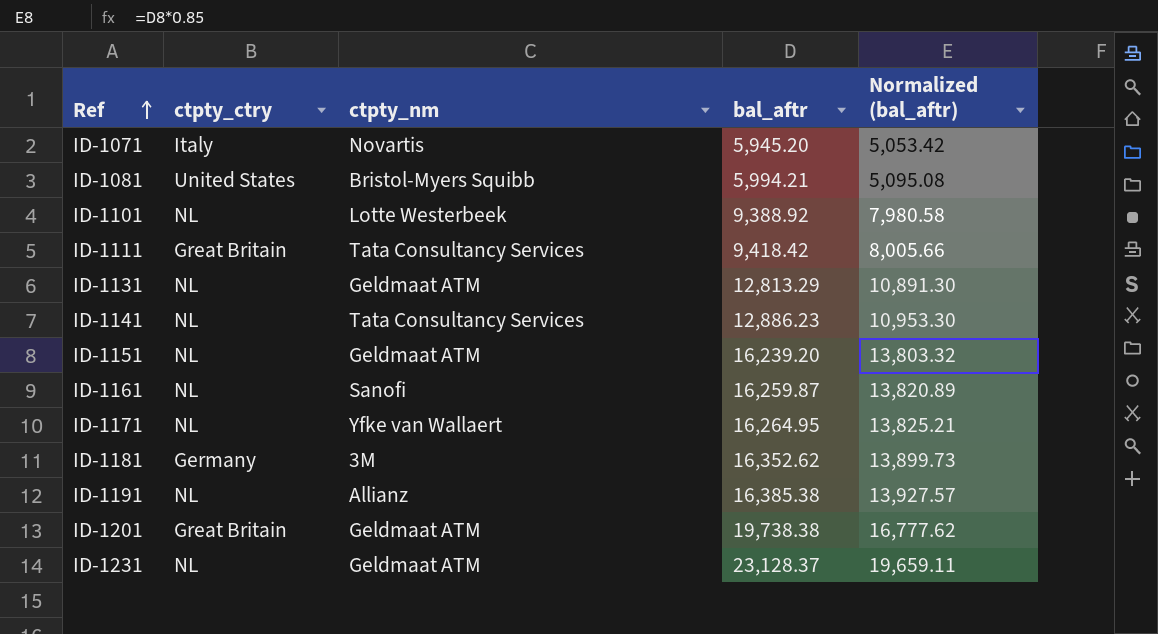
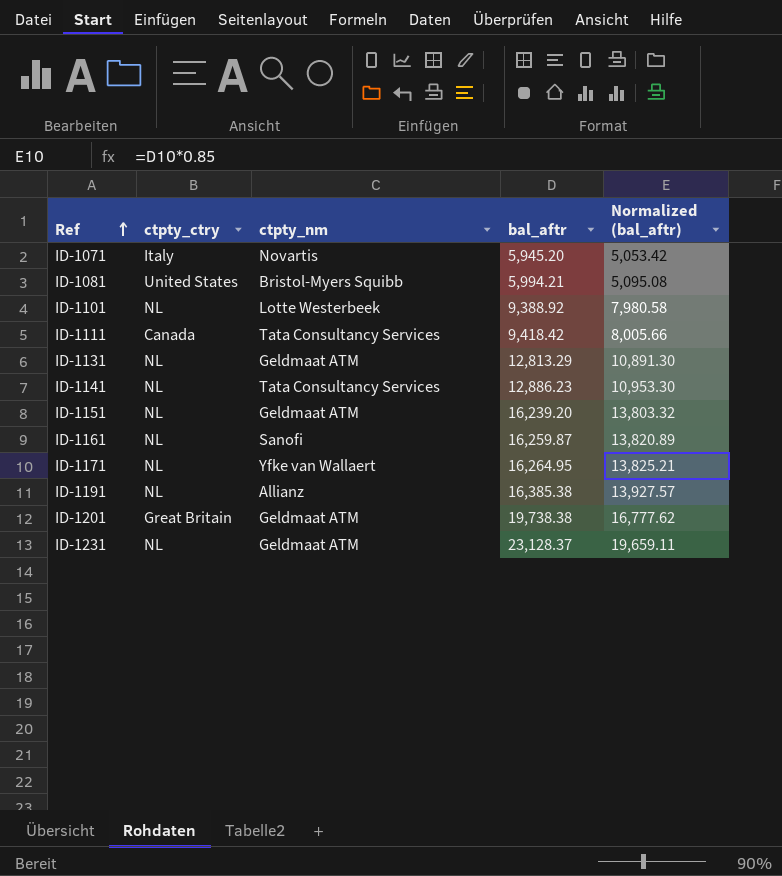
row ID-1181: Germany | 3M | 16,352.62 | 13,899.73 -> none
ID-1111 | ctpty_ctry: Great Britain -> Canada

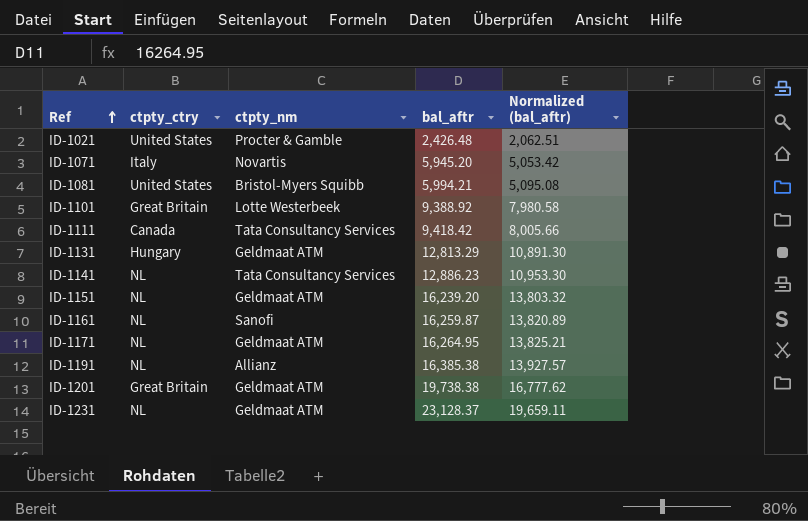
row ID-1021: none -> United States | Procter & Gamble | 2,426.48 | 2,062.51
ID-1101 | ctpty_ctry: NL -> Great Britain
ID-1131 | ctpty_ctry: NL -> Hungary
ID-1171 | ctpty_nm: Yfke van Wallaert -> Geldmaat ATM

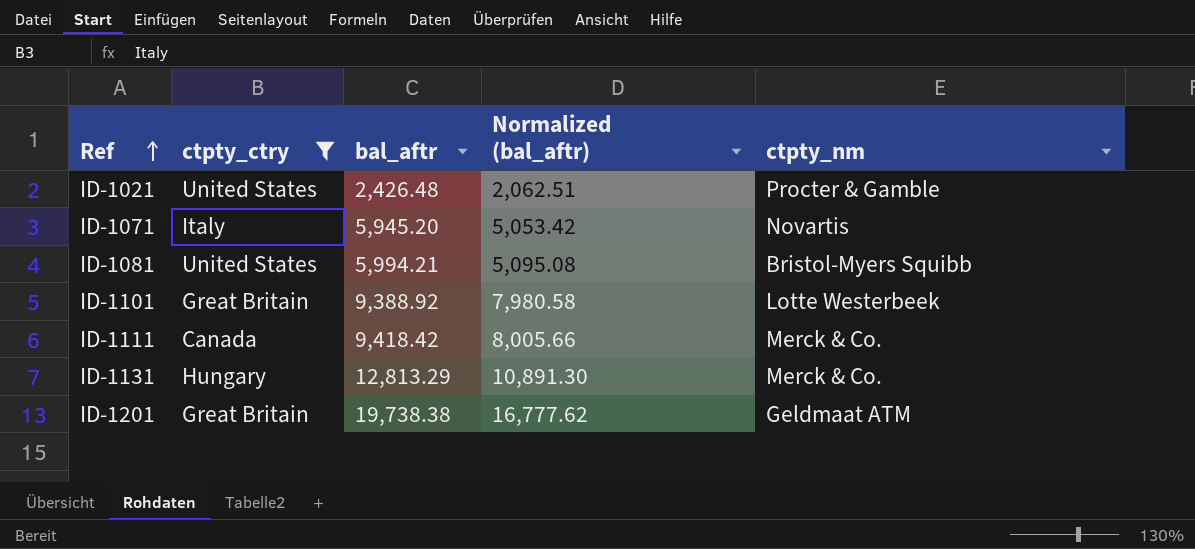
filter: none -> ctpty_ctry != NL
column ctpty_nm | position: 3 -> 5
ID-1111 | ctpty_nm: Tata Consultancy Services -> Merck & Co.
ID-1131 | ctpty_nm: Geldmaat ATM -> Merck & Co.

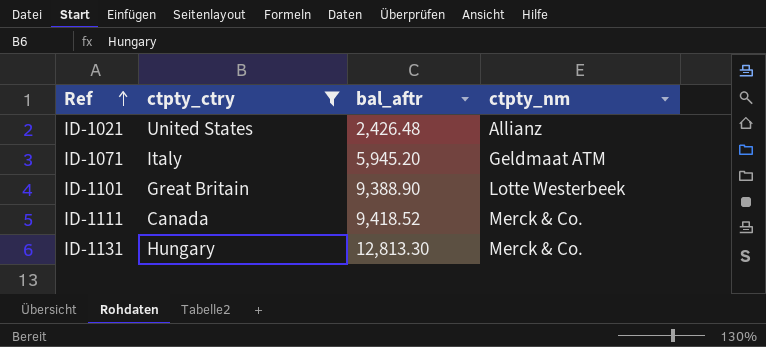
column Normalized (bal_aftr) | formula: [bal_aftr] * 0.85 -> none
row ID-1081: United States | 5,994.21 | 5,095.08 | Bristol-Myers Squibb -> none
row ID-1201: Great Britain | 19,738.38 | 16,777.62 | Geldmaat ATM -> none
ID-1021 | ctpty_nm: Procter & Gamble -> Allianz
ID-1071 | ctpty_nm: Novartis -> Geldmaat ATM
ID-1101 | bal_aftr: 9,388.92 -> 9,388.90
ID-1111 | bal_aftr: 9,418.42 -> 9,418.52
ID-1131 | bal_aftr: 12,813.29 -> 12,813.30

